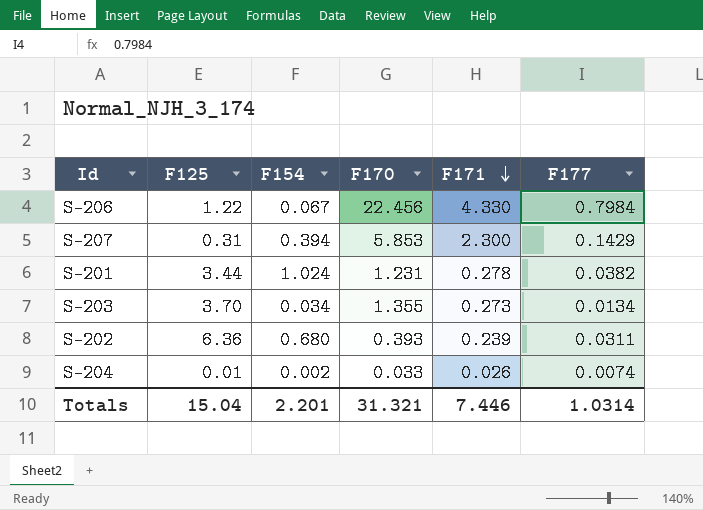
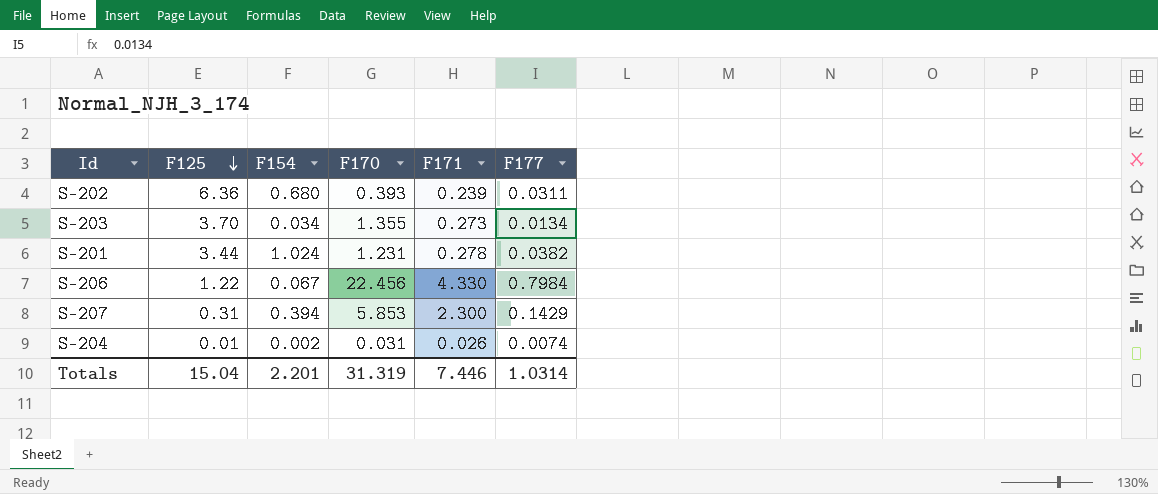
row order: F171 descending -> F125 descending
S-204 | F170: 0.033 -> 0.031
Totals | F170: 31.321 -> 31.319

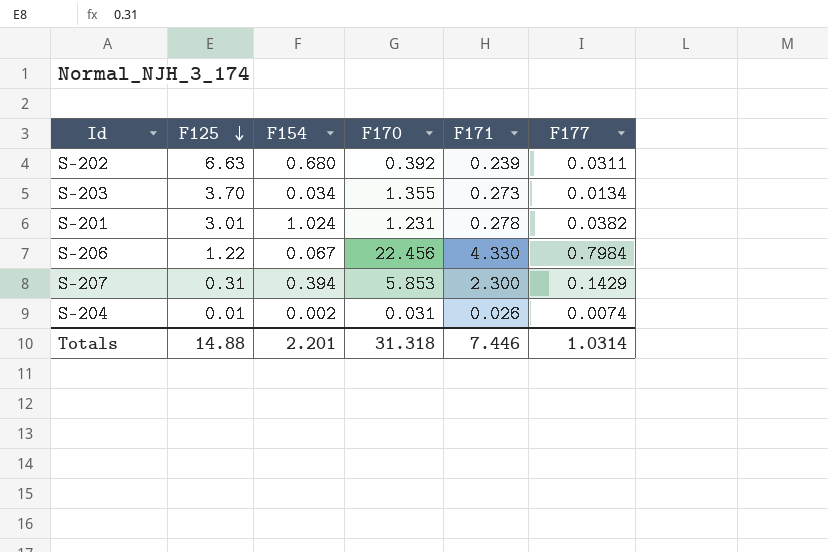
S-202 | F125: 6.36 -> 6.63
S-202 | F170: 0.393 -> 0.392
S-201 | F125: 3.44 -> 3.01
Totals | F125: 15.04 -> 14.88
Totals | F170: 31.319 -> 31.318

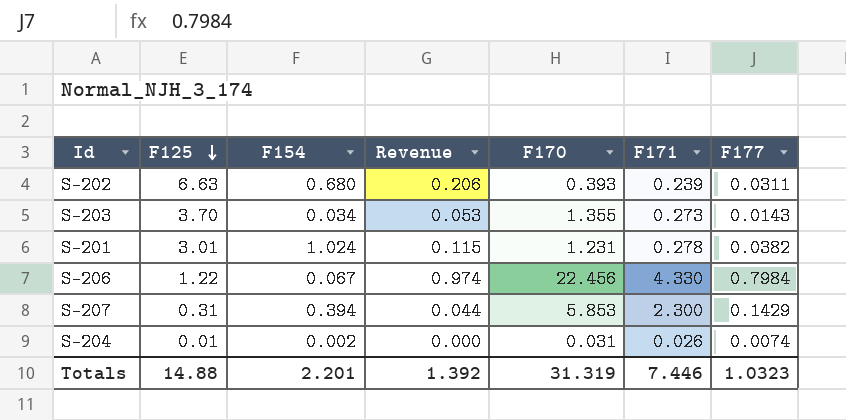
column Revenue | formula: none -> [F125] * [F177]
S-202 | F170: 0.392 -> 0.393
S-203 | F177: 0.0134 -> 0.0143
Totals | F170: 31.318 -> 31.319
Totals | F177: 1.0314 -> 1.0323

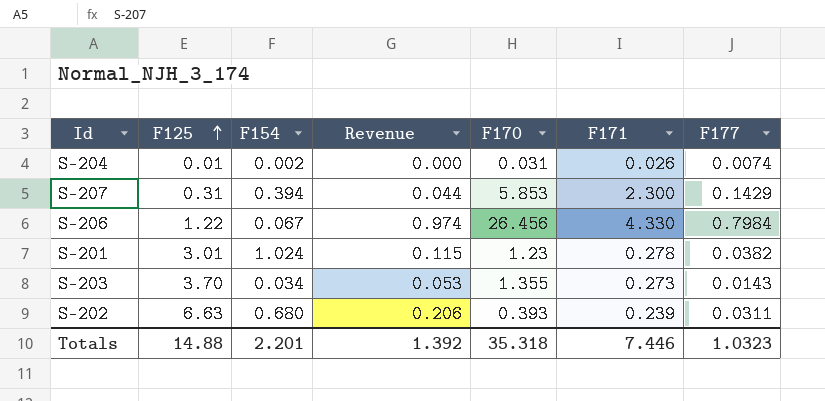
row order: F125 descending -> F125 ascending
S-206 | F170: 22.456 -> 26.456
S-201 | F170: 1.231 -> 1.23
Totals | F170: 31.319 -> 35.318

